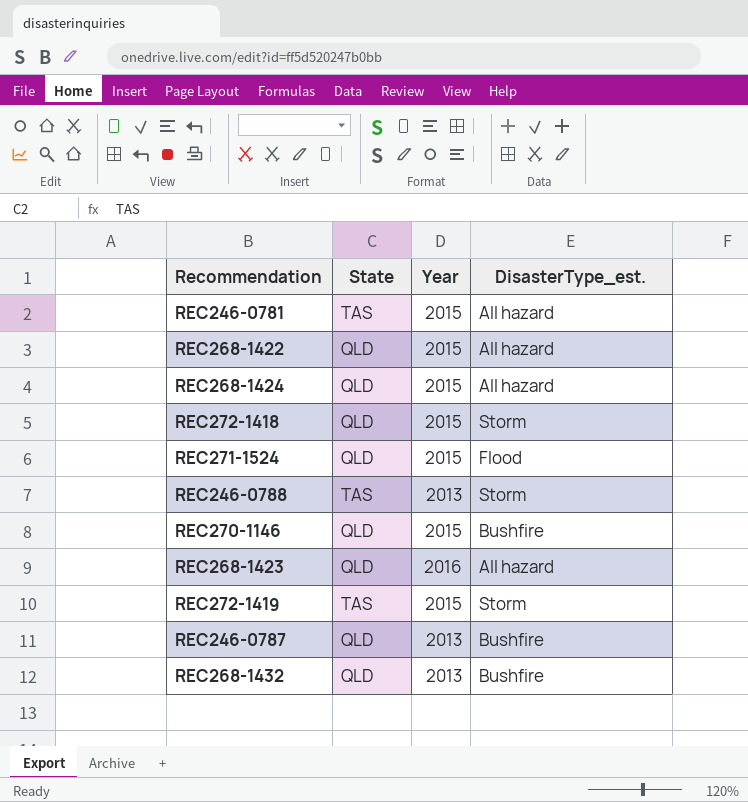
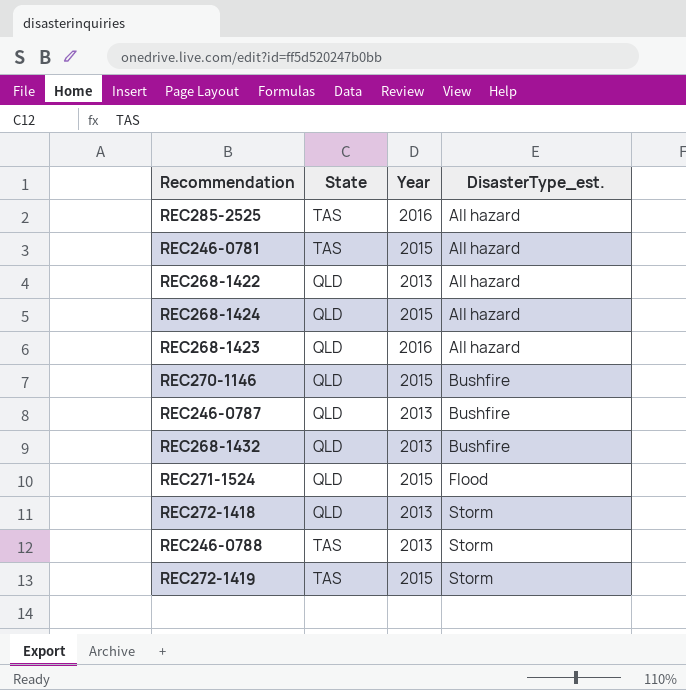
row order: none -> DisasterType_est. ascending
row REC285-2525: none -> TAS | 2016 | All hazard
REC268-1422 | Year: 2015 -> 2013
REC272-1418 | Year: 2015 -> 2013

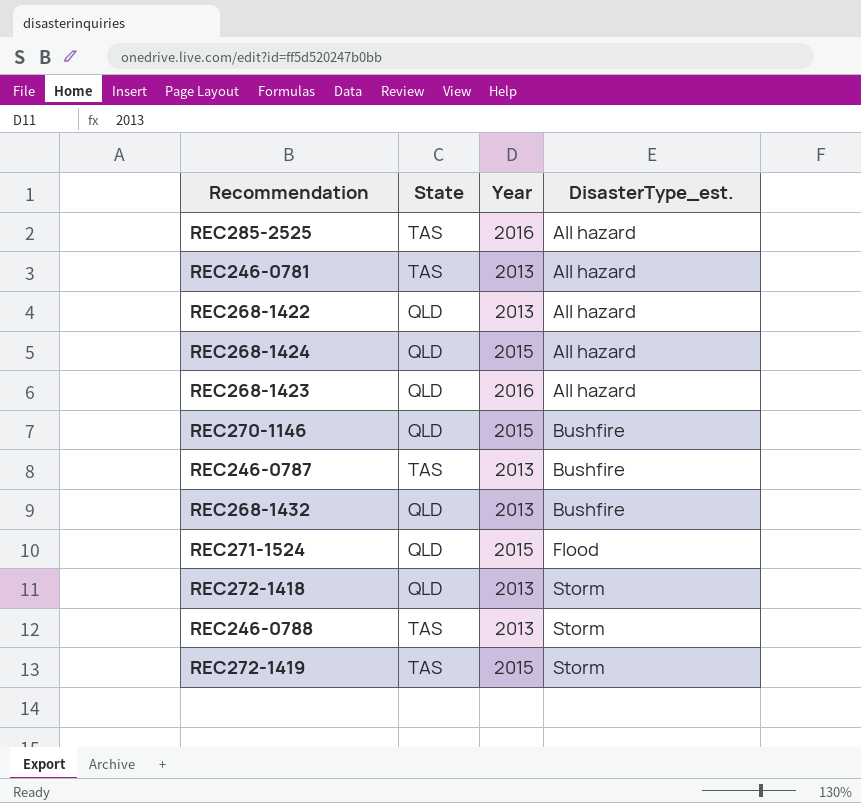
REC246-0781 | Year: 2015 -> 2013
REC246-0787 | State: QLD -> TAS

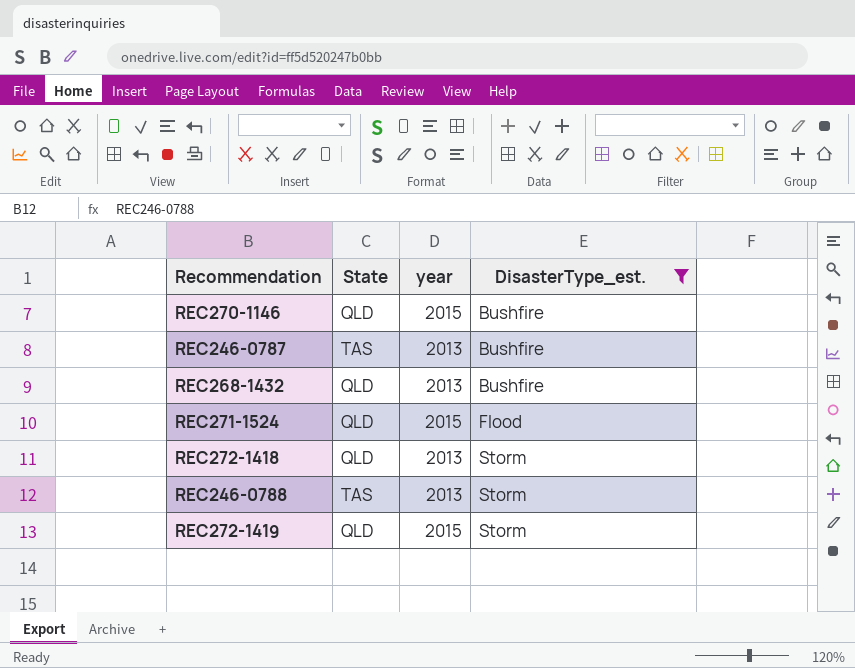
filter: none -> DisasterType_est. != All hazard
column name: Year -> year
REC272-1419 | State: TAS -> QLD

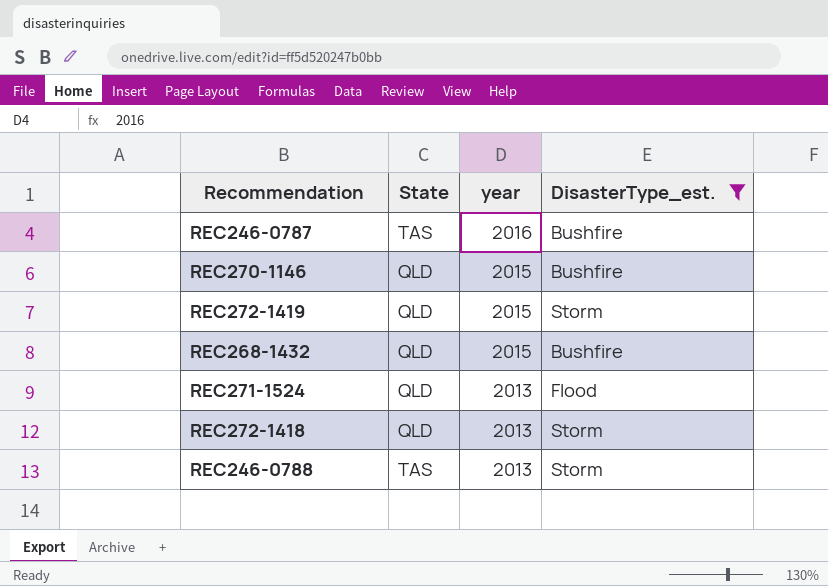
row order: DisasterType_est. ascending -> year descending
REC246-0787 | year: 2013 -> 2016
REC268-1432 | year: 2013 -> 2015
REC271-1524 | year: 2015 -> 2013

